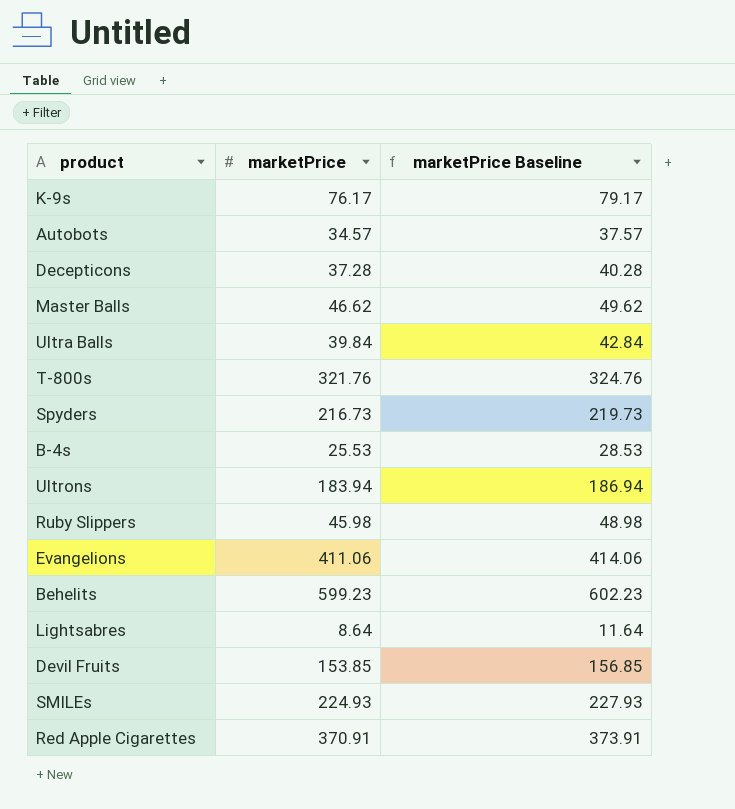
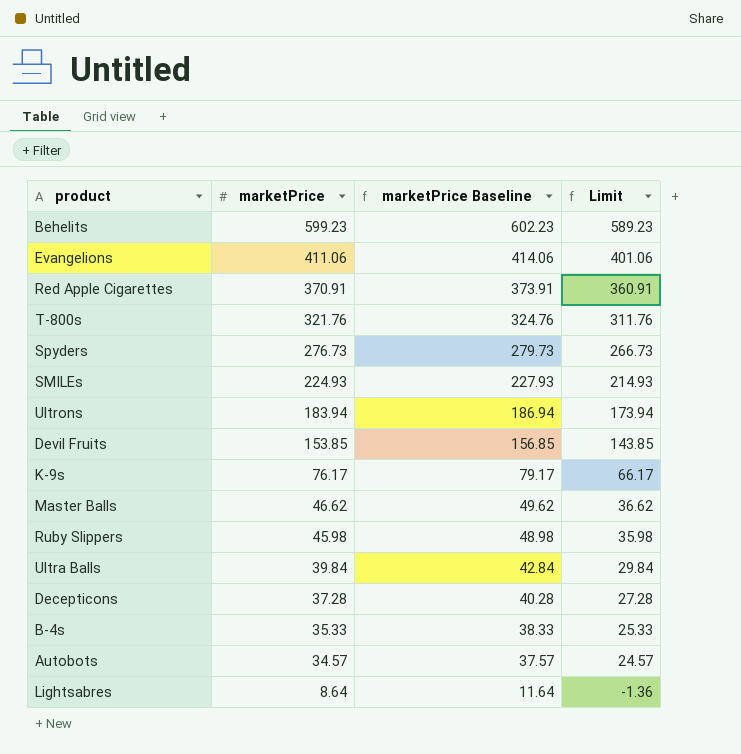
row order: none -> marketPrice descending
column Limit | formula: none -> [marketPrice] - 10
Spyders | marketPrice: 216.73 -> 276.73
Spyders | marketPrice Baseline: 219.73 -> 279.73
B-4s | marketPrice: 25.53 -> 35.33
B-4s | marketPrice Baseline: 28.53 -> 38.33

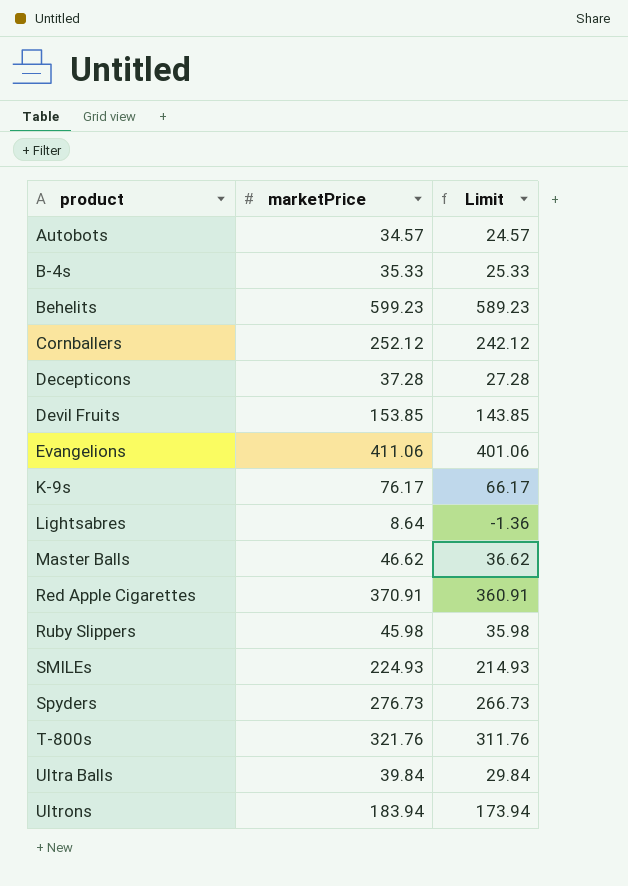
row order: marketPrice descending -> product ascending
column marketPrice Baseline | formula: [marketPrice] + 3 -> none
row Cornballers: none -> 252.12 | 242.12

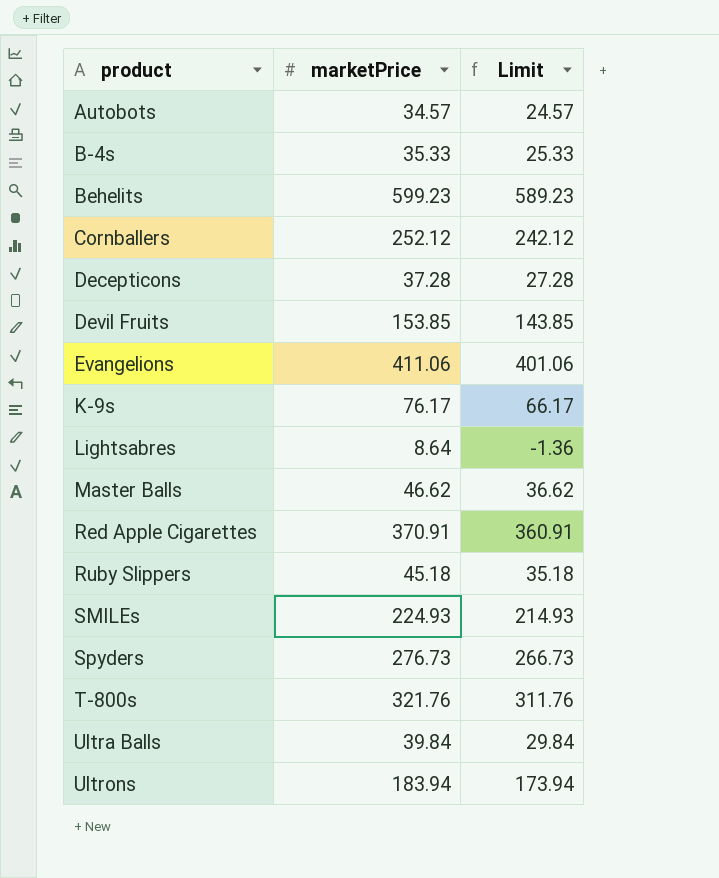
Ruby Slippers | marketPrice: 45.98 -> 45.18
Ruby Slippers | Limit: 35.98 -> 35.18

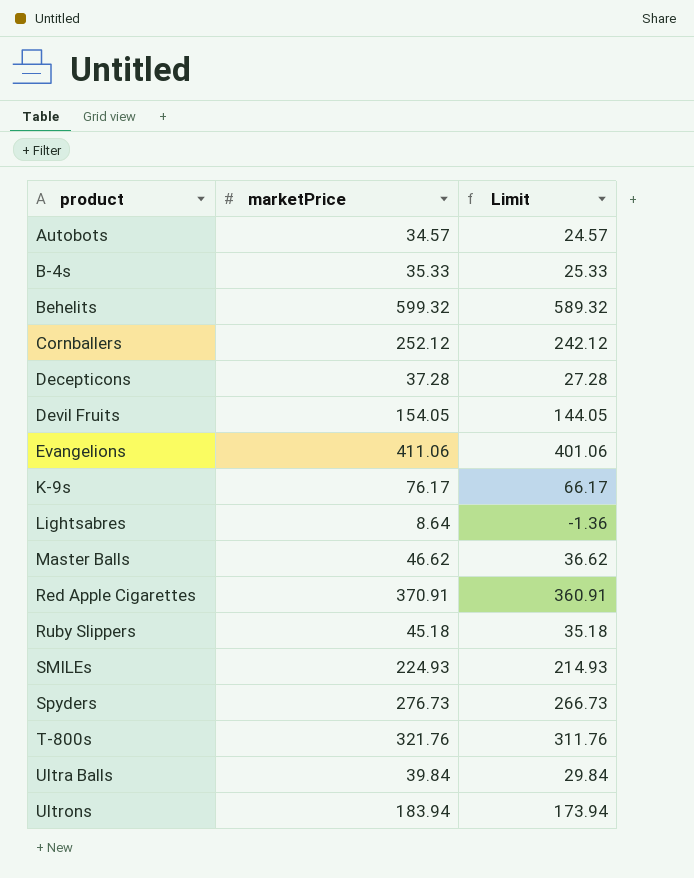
Behelits | marketPrice: 599.23 -> 599.32
Behelits | Limit: 589.23 -> 589.32
Devil Fruits | marketPrice: 153.85 -> 154.05
Devil Fruits | Limit: 143.85 -> 144.05

